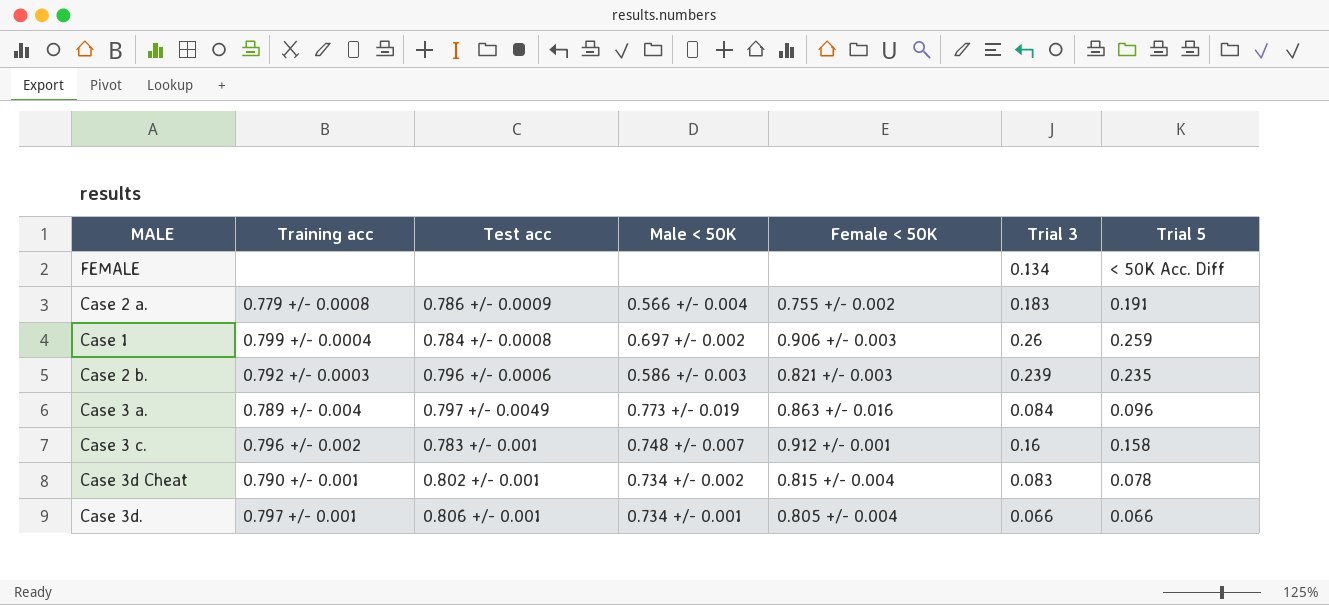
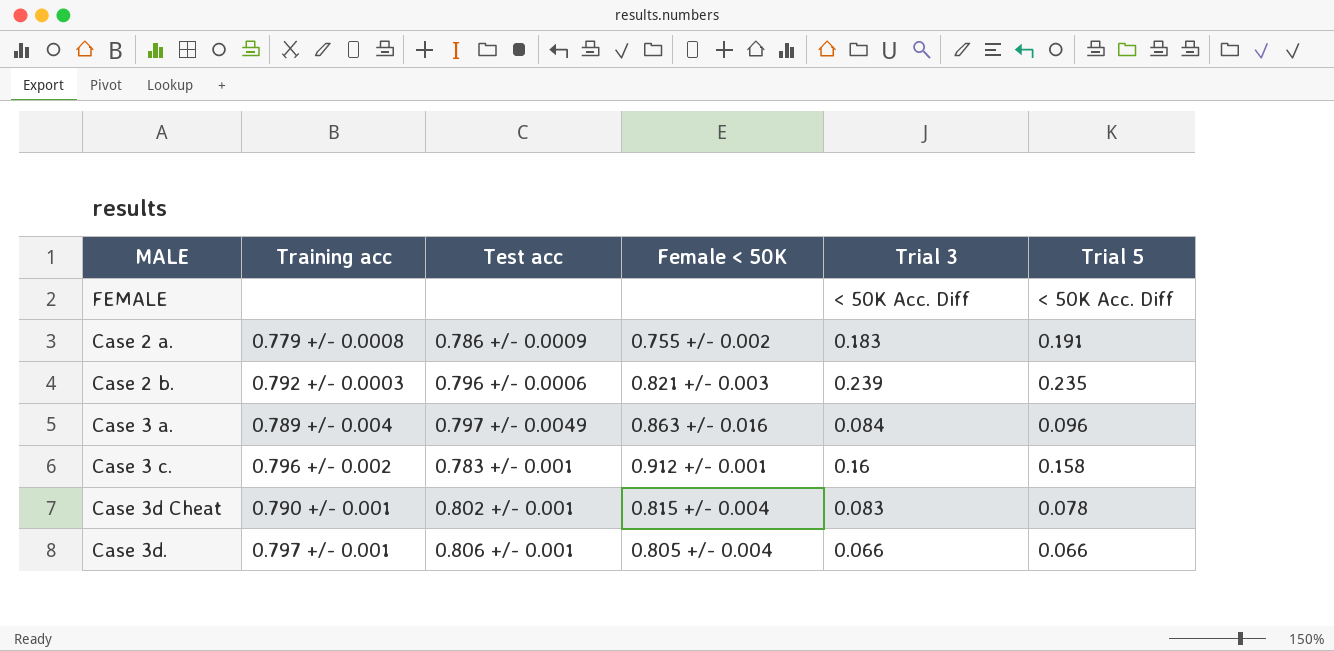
column Male < 50K | position: 4 -> none
row Case 1: 0.799 +/- 0.0004 | 0.784 +/- 0.0008 | 0.697 +/- 0.002 | 0.906 +/- 0.003 | 0.26 | 0.259 -> none
FEMALE | Trial 3: 0.134 -> < 50K Acc. Diff

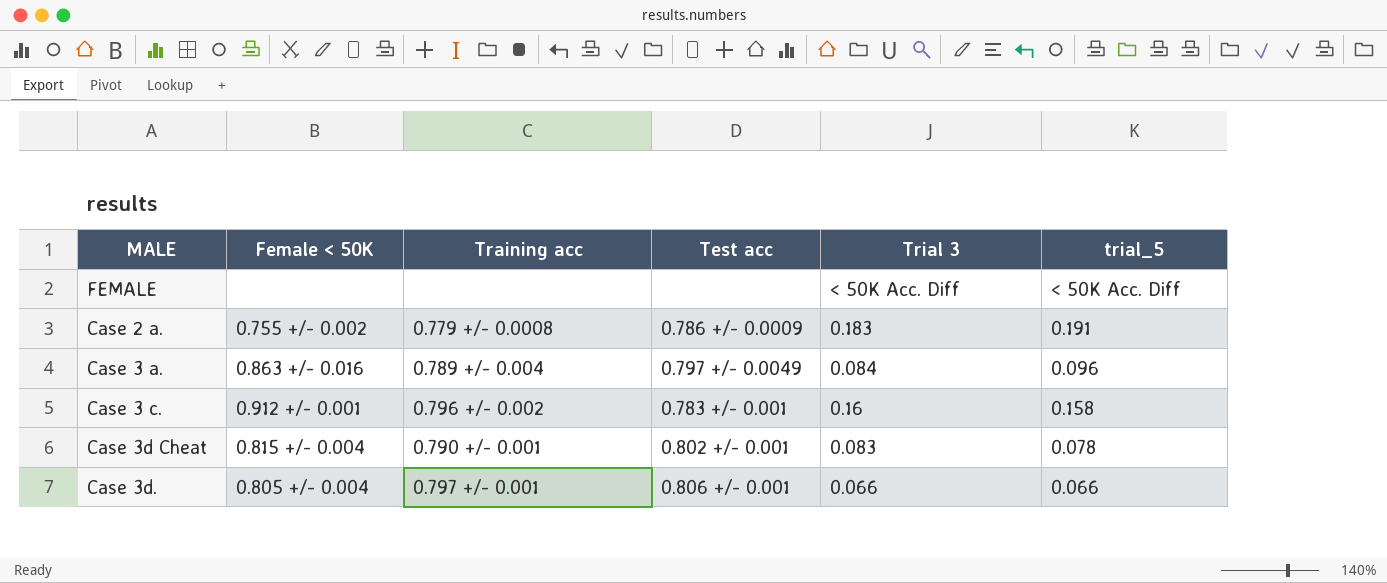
column Female < 50K | position: 4 -> 2
column name: Trial 5 -> trial_5
row Case 2 b.: 0.792 +/- 0.0003 | 0.796 +/- 0.0006 | 0.821 +/- 0.003 | 0.239 | 0.235 -> none

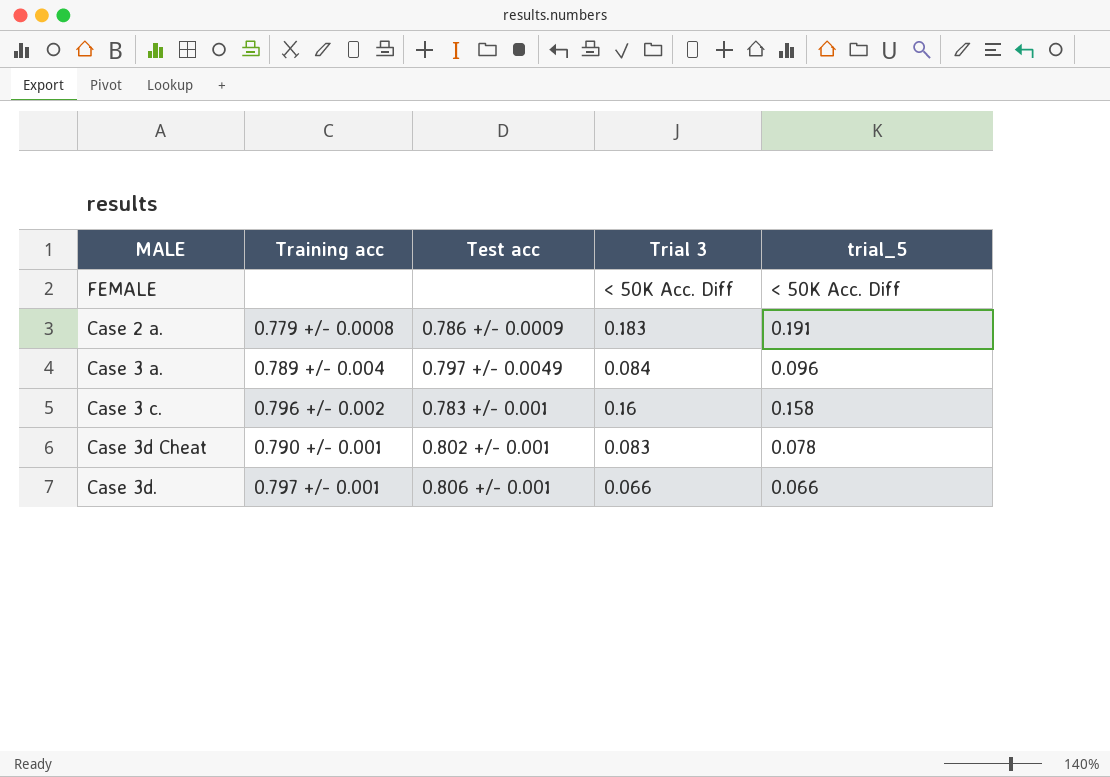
column Female < 50K | position: 2 -> none

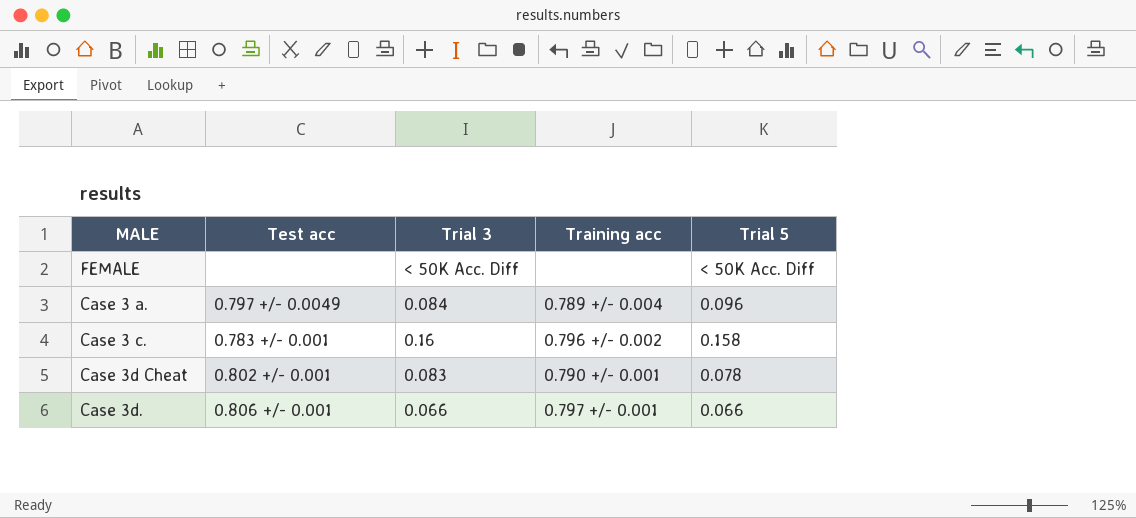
column Training acc | position: 2 -> 4
column name: trial_5 -> Trial 5
row Case 2 a.: 0.779 +/- 0.0008 | 0.786 +/- 0.0009 | 0.183 | 0.191 -> none

